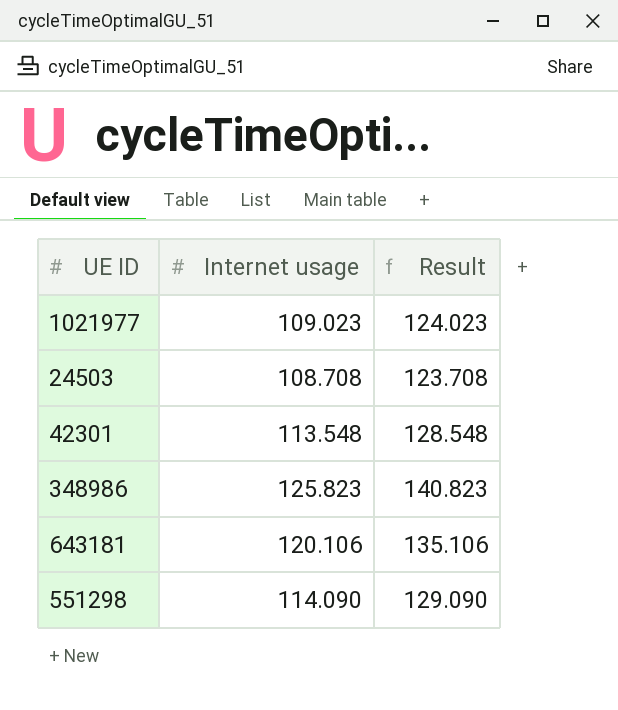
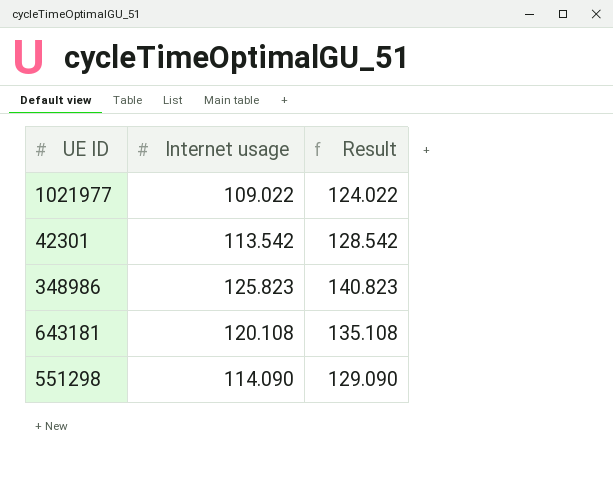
row 24503: 108.708 | 123.708 -> none
1021977 | Internet usage: 109.023 -> 109.022
1021977 | Result: 124.023 -> 124.022
42301 | Internet usage: 113.548 -> 113.542
42301 | Result: 128.548 -> 128.542
643181 | Internet usage: 120.106 -> 120.108
643181 | Result: 135.106 -> 135.108

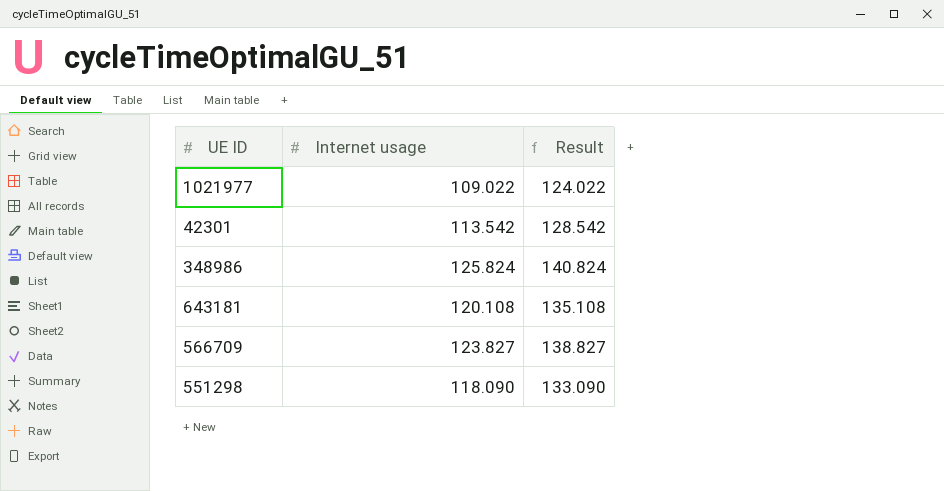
348986 | Internet usage: 125.823 -> 125.824
348986 | Result: 140.823 -> 140.824
row 566709: none -> 123.827 | 138.827
551298 | Internet usage: 114.090 -> 118.090
551298 | Result: 129.090 -> 133.090

